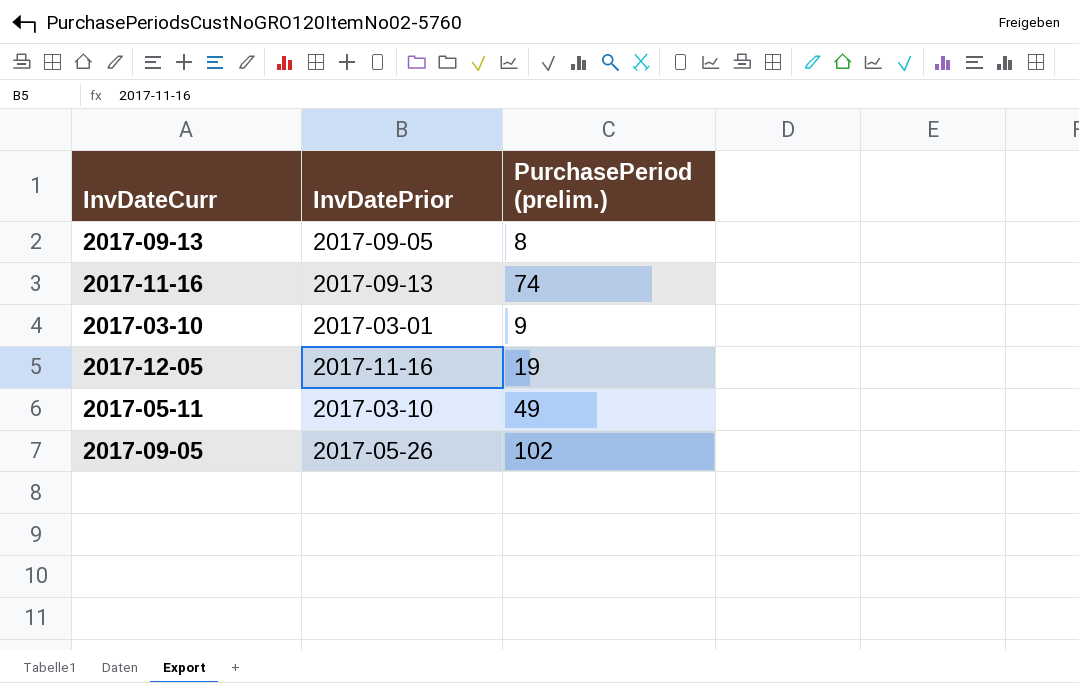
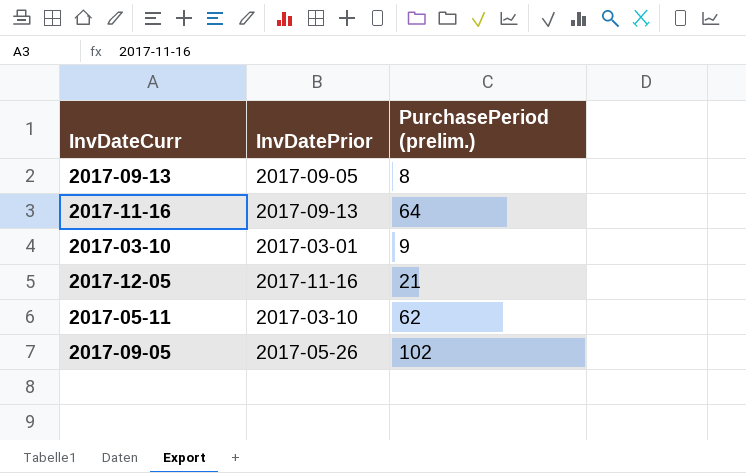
2017-11-16 | PurchasePeriod (prelim.): 74 -> 64
2017-12-05 | PurchasePeriod (prelim.): 19 -> 21
2017-05-11 | PurchasePeriod (prelim.): 49 -> 62

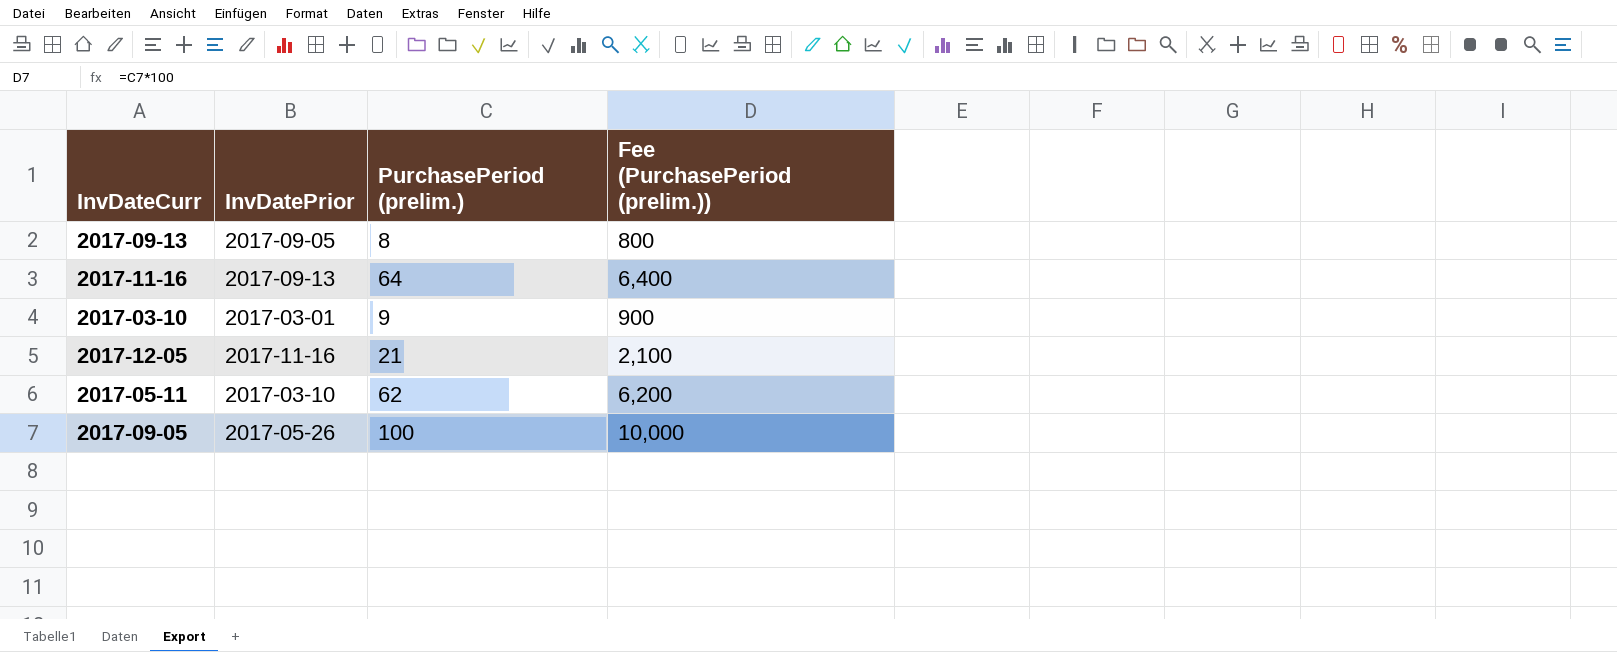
column Fee (PurchasePeriod (prelim.)) | formula: none -> [PurchasePeriod (prelim.)] * 100
2017-09-05 | PurchasePeriod (prelim.): 102 -> 100

